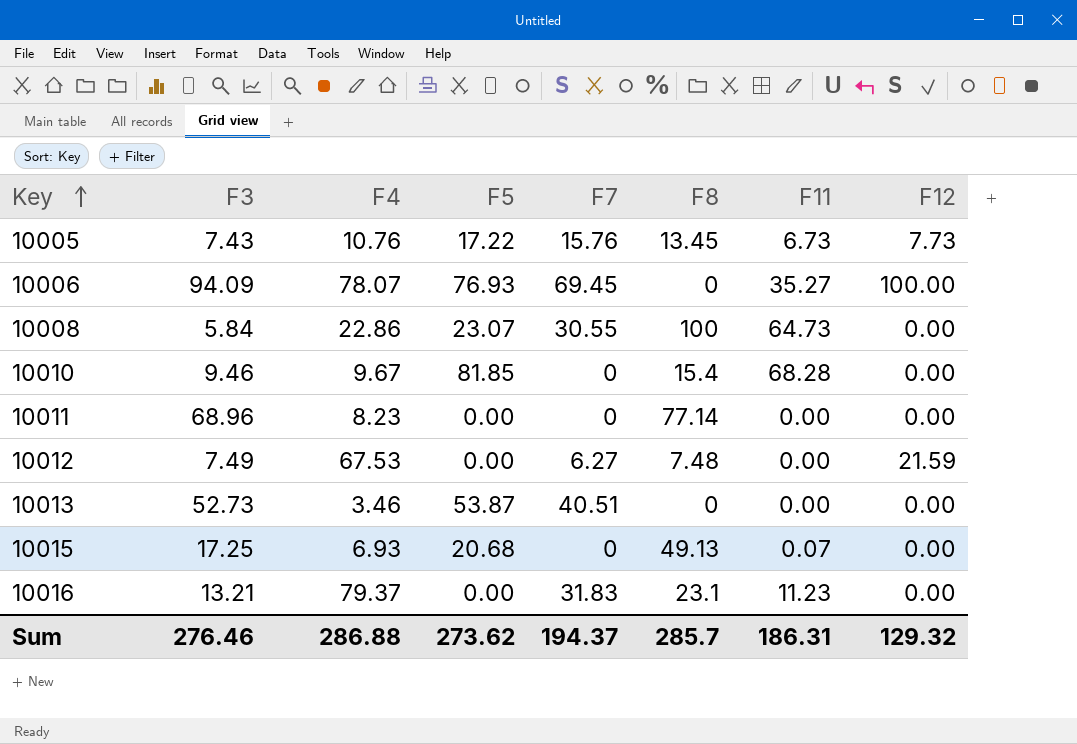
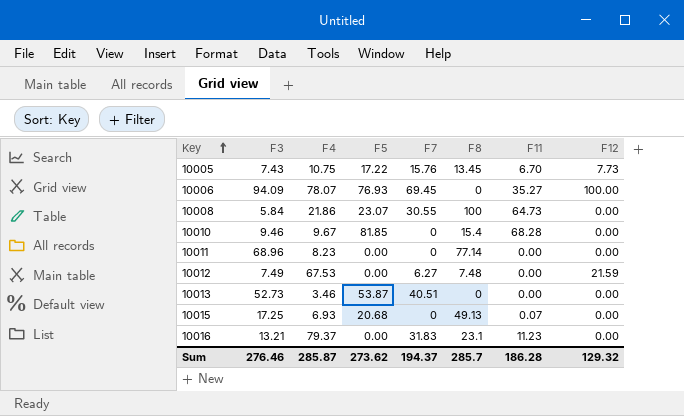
10005 | F4: 10.76 -> 10.75
10005 | F11: 6.73 -> 6.70
10008 | F4: 22.86 -> 21.86
Sum | F4: 286.88 -> 285.87
Sum | F11: 186.31 -> 186.28

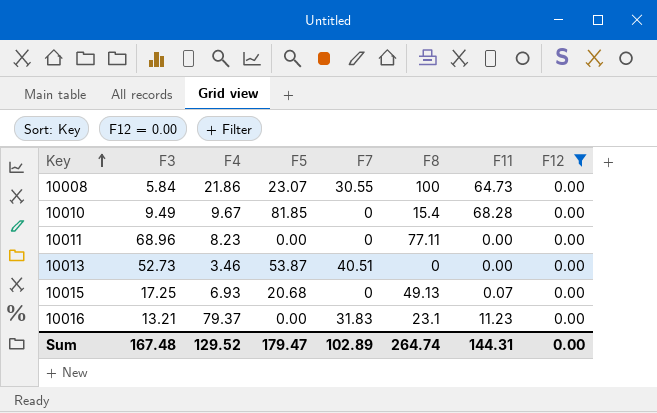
filter: none -> F12 = 0.00
10010 | F3: 9.46 -> 9.49
10011 | F8: 77.14 -> 77.11
Sum | F3: 276.46 -> 167.48
Sum | F4: 285.87 -> 129.52
Sum | F5: 273.62 -> 179.47
Sum | F7: 194.37 -> 102.89
Sum | F8: 285.7 -> 264.74
Sum | F11: 186.28 -> 144.31
Sum | F12: 129.32 -> 0.00

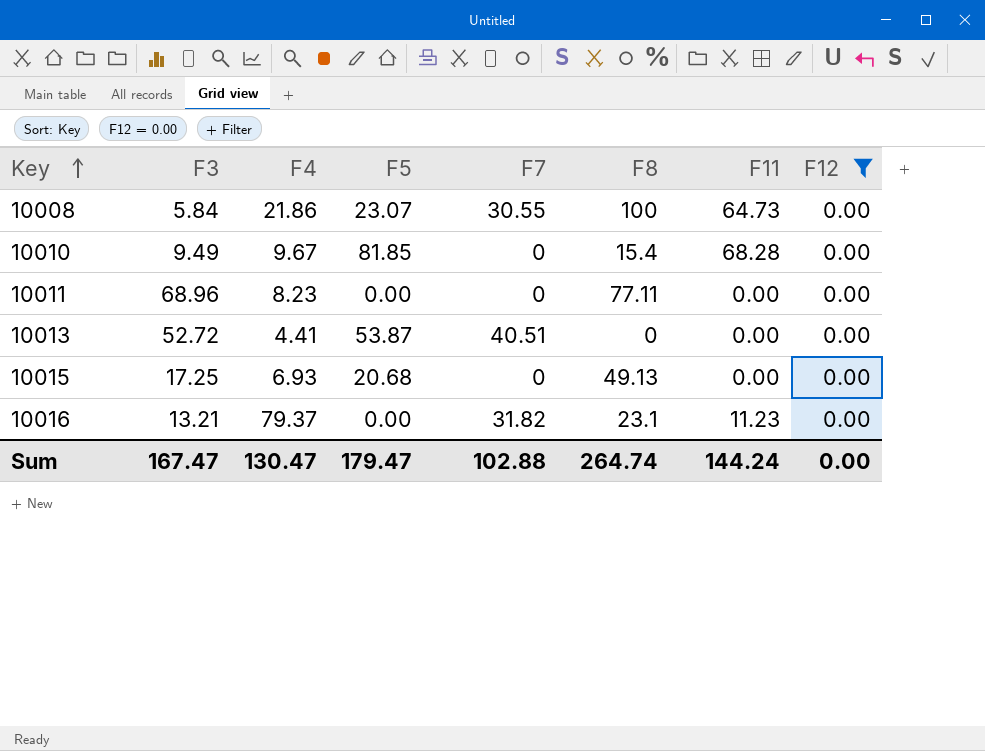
10013 | F3: 52.73 -> 52.72
10013 | F4: 3.46 -> 4.41
10015 | F11: 0.07 -> 0.00
10016 | F7: 31.83 -> 31.82
Sum | F3: 167.48 -> 167.47
Sum | F4: 129.52 -> 130.47
Sum | F7: 102.89 -> 102.88
Sum | F11: 144.31 -> 144.24

